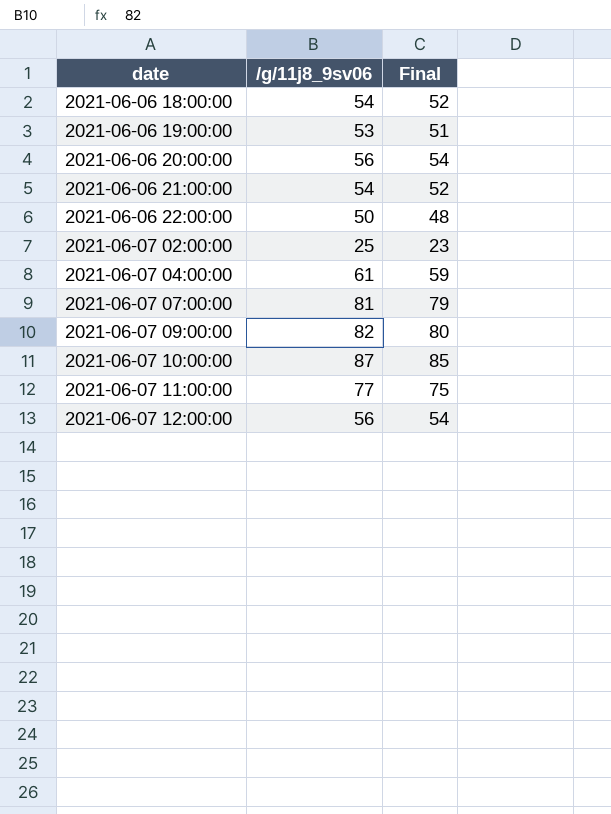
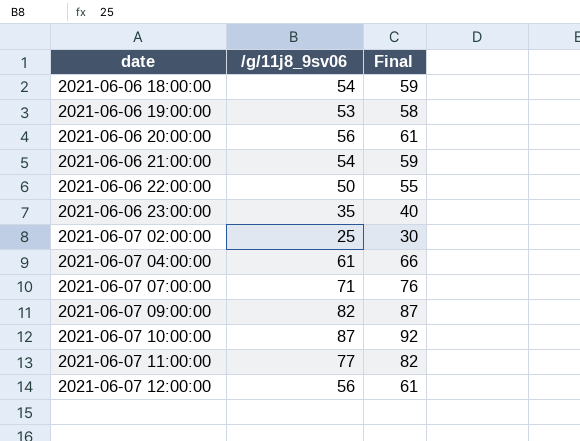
column Final | formula: [/g/11j8_9sv06] - 2 -> [/g/11j8_9sv06] + 5
row 2021-06-06 23:00:00: none -> 35 | 40
2021-06-07 07:00:00 | /g/11j8_9sv06: 81 -> 71

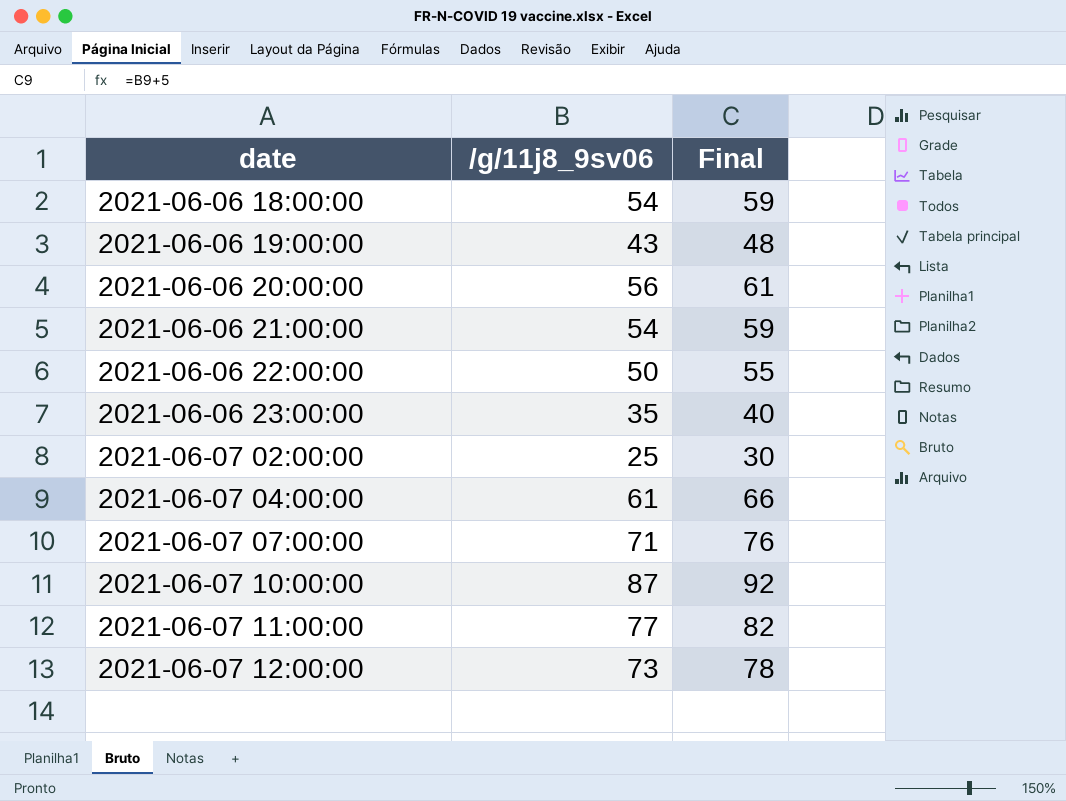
row 2021-06-07 09:00:00: 82 | 87 -> none
2021-06-06 19:00:00 | /g/11j8_9sv06: 53 -> 43
2021-06-06 19:00:00 | Final: 58 -> 48
2021-06-07 12:00:00 | /g/11j8_9sv06: 56 -> 73
2021-06-07 12:00:00 | Final: 61 -> 78

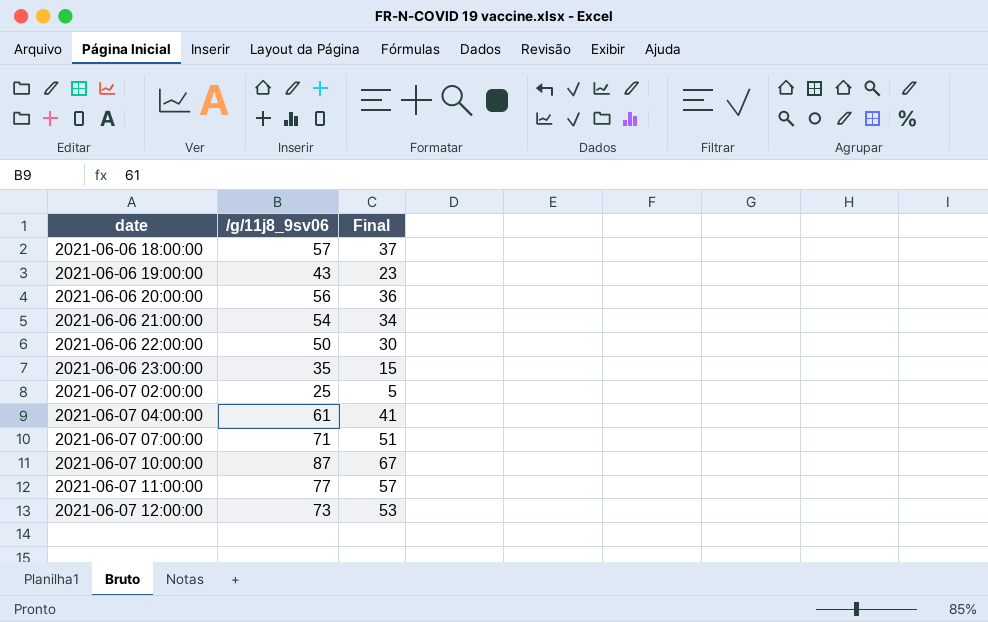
column Final | formula: [/g/11j8_9sv06] + 5 -> [/g/11j8_9sv06] - 20
2021-06-06 18:00:00 | /g/11j8_9sv06: 54 -> 57

